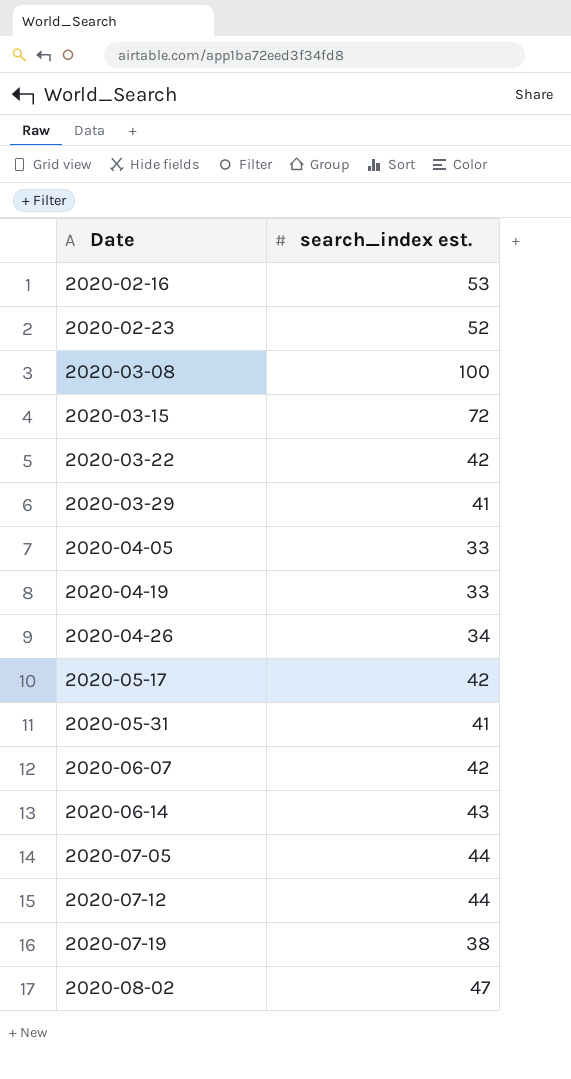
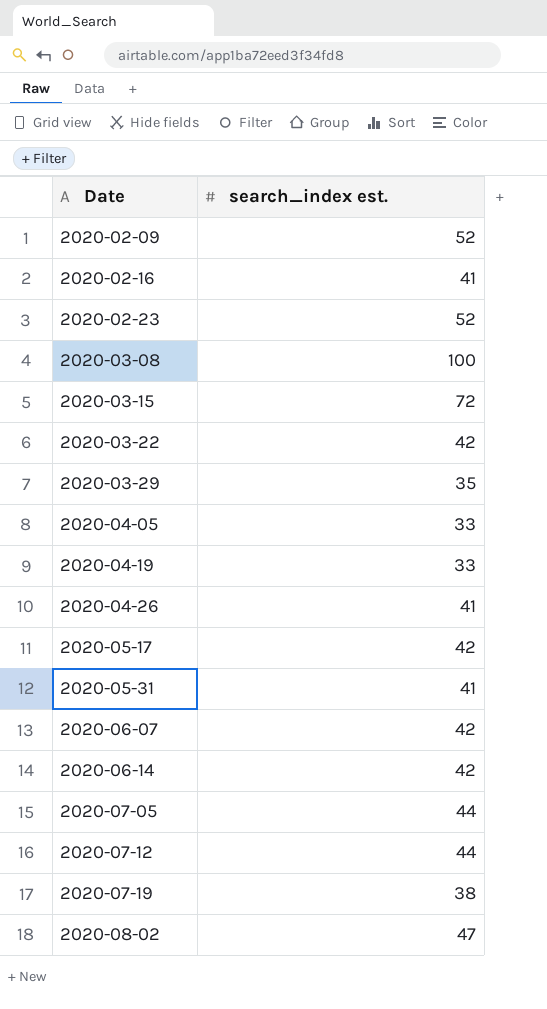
row 2020-02-09: none -> 52
2020-02-16 | search_index est.: 53 -> 41
2020-03-29 | search_index est.: 41 -> 35
2020-04-26 | search_index est.: 34 -> 41
2020-06-14 | search_index est.: 43 -> 42

